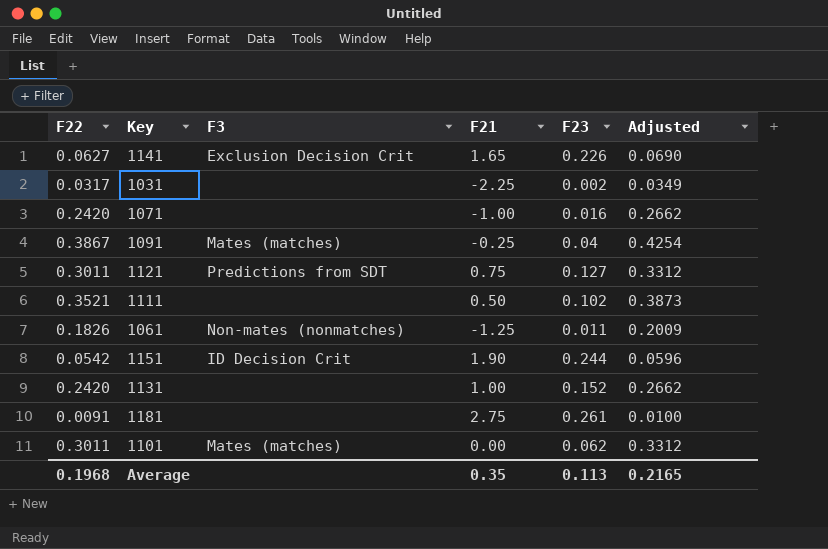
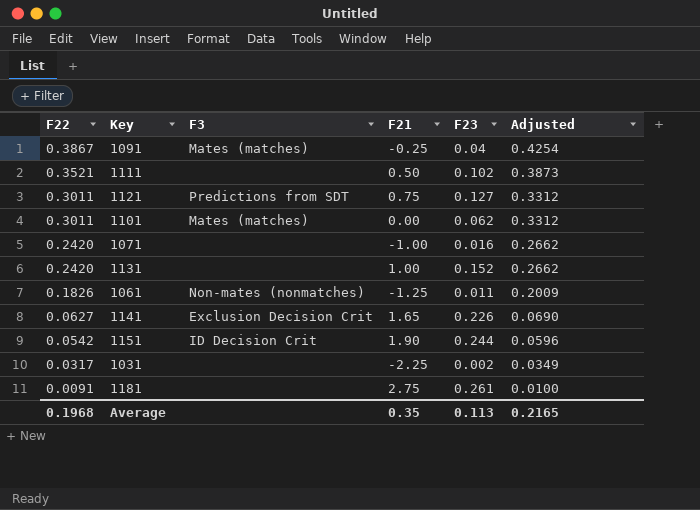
row order: none -> F22 descending

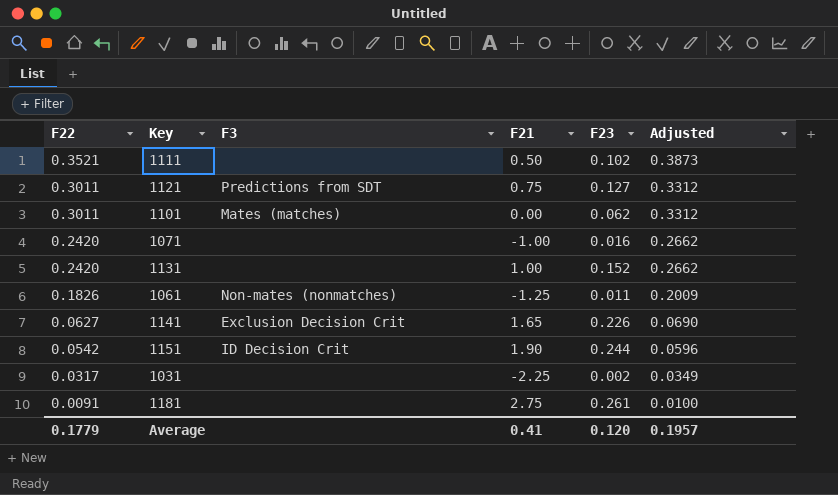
row 1091: 0.3867 | Mates (matches) | -0.25 | 0.04 | 0.4254 -> none
Average | F22: 0.1968 -> 0.1779
Average | F21: 0.35 -> 0.41
Average | F23: 0.113 -> 0.120
Average | Adjusted: 0.2165 -> 0.1957

